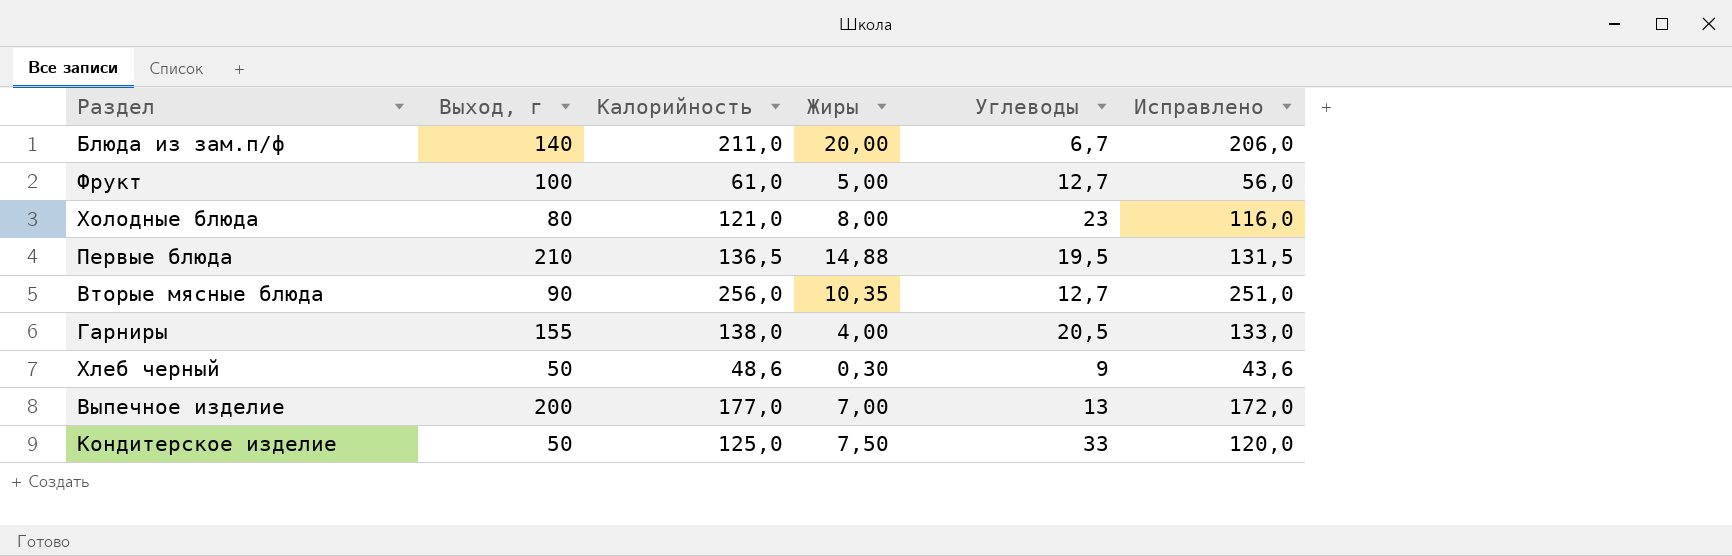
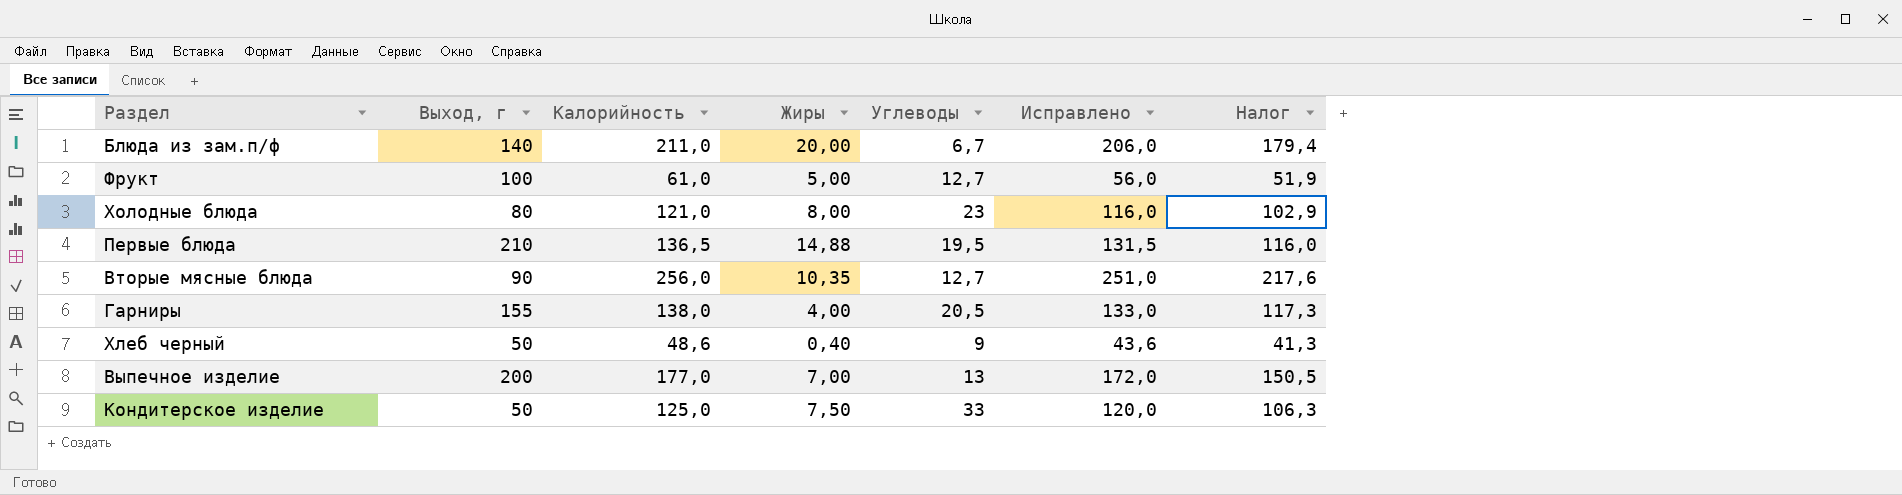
column Налог | formula: none -> [Калорийность] * 0,85
Хлеб черный | Жиры: 0,30 -> 0,40

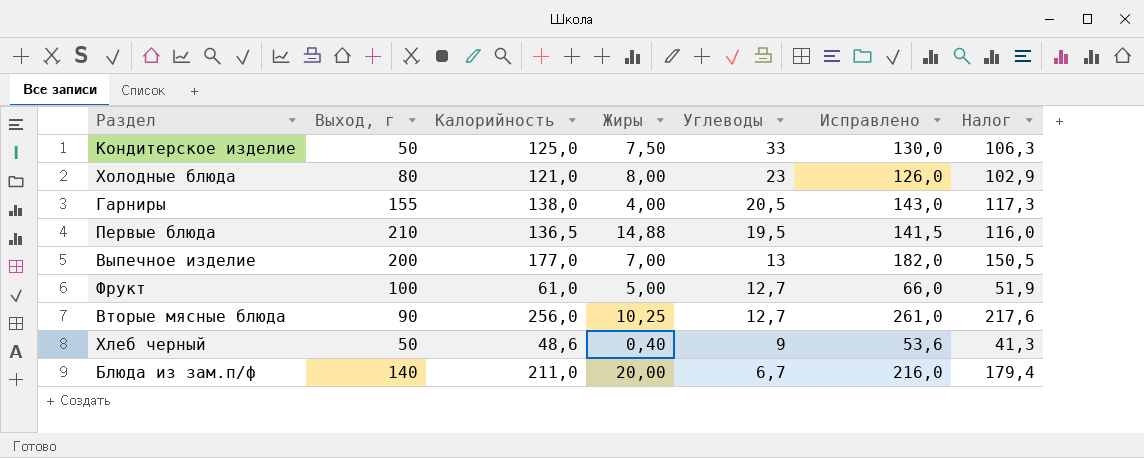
row order: none -> Углеводы descending
column Исправлено | formula: [Калорийность] - 5 -> [Калорийность] + 5
Вторые мясные блюда | Жиры: 10,35 -> 10,25

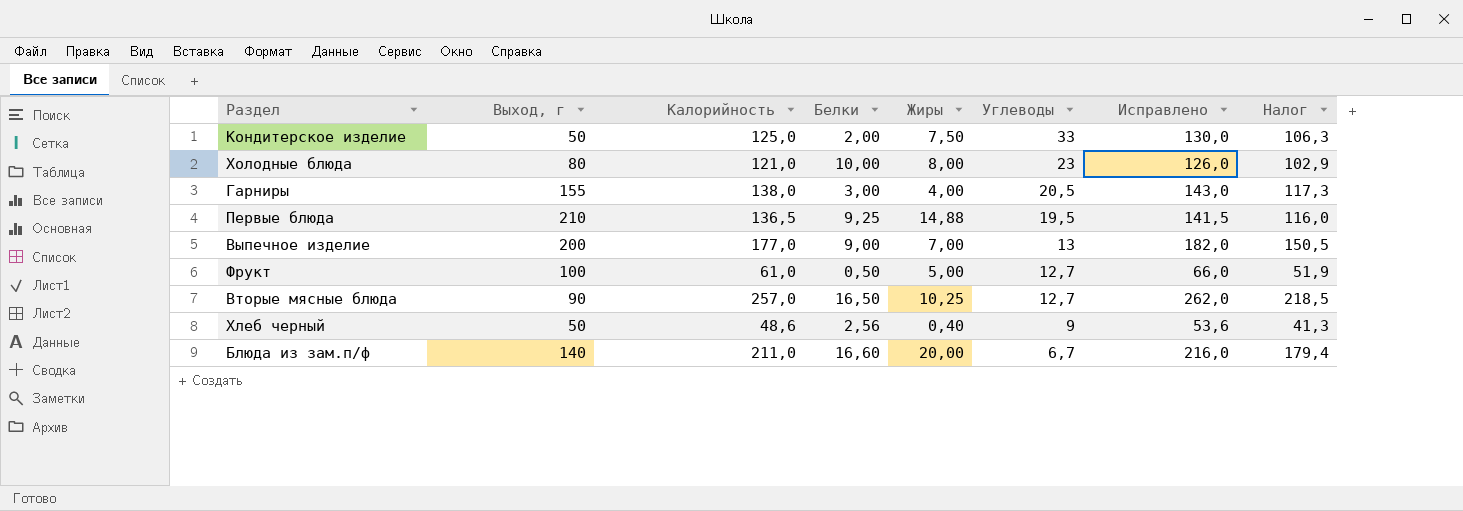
column Белки | position: none -> 4
Вторые мясные блюда | Калорийность: 256,0 -> 257,0
Вторые мясные блюда | Исправлено: 261,0 -> 262,0
Вторые мясные блюда | Налог: 217,6 -> 218,5

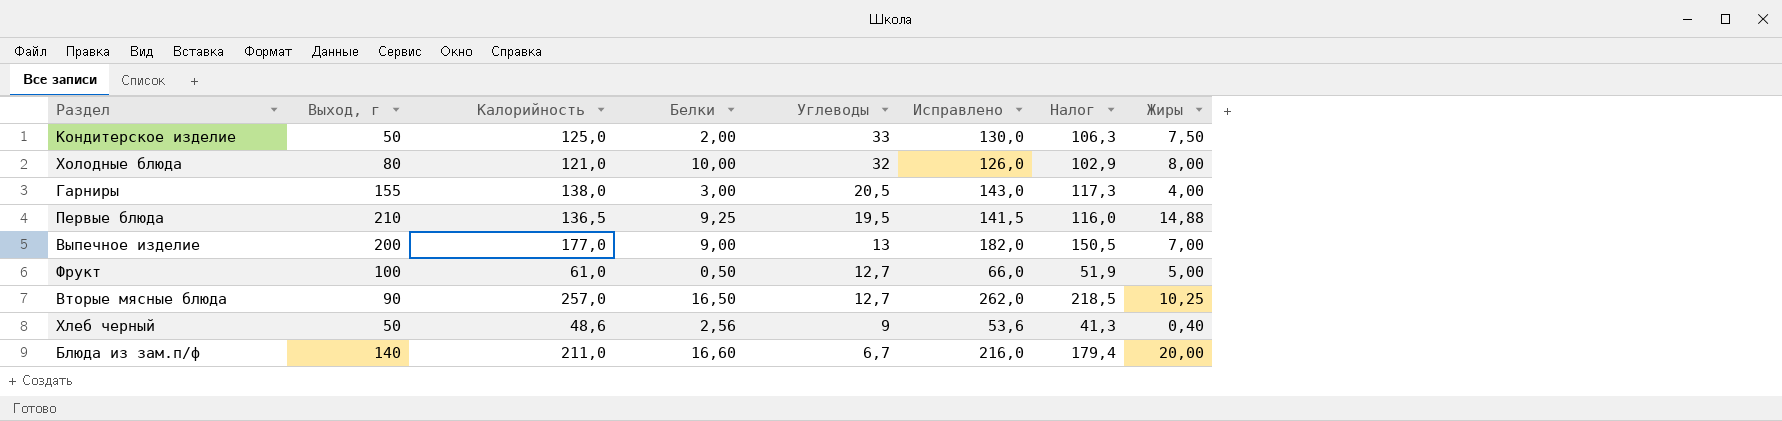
column Жиры | position: 5 -> 8
Холодные блюда | Углеводы: 23 -> 32

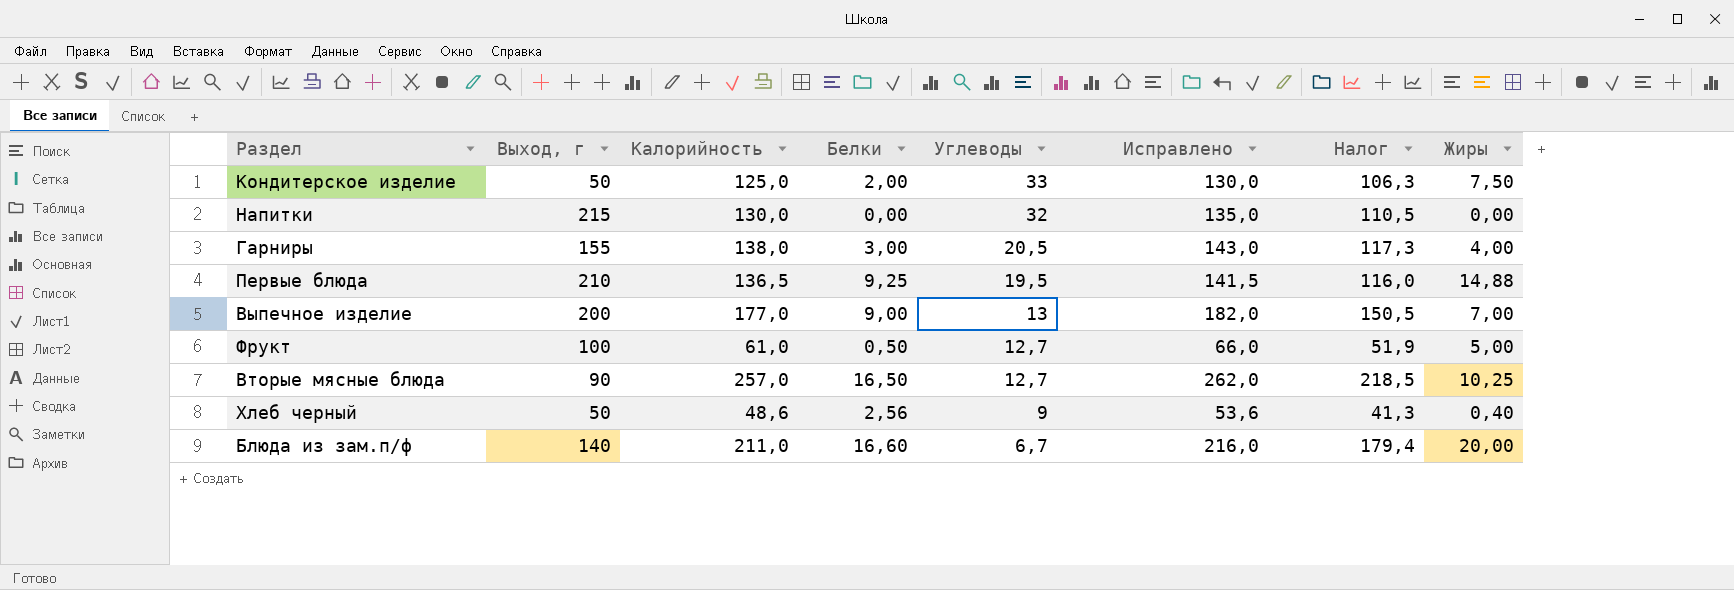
row Холодные блюда: 80 | 121,0 | 10,00 | 32 | 126,0 | 102,9 | 8,00 -> none
row Напитки: none -> 215 | 130,0 | 0,00 | 32 | 135,0 | 110,5 | 0,00

